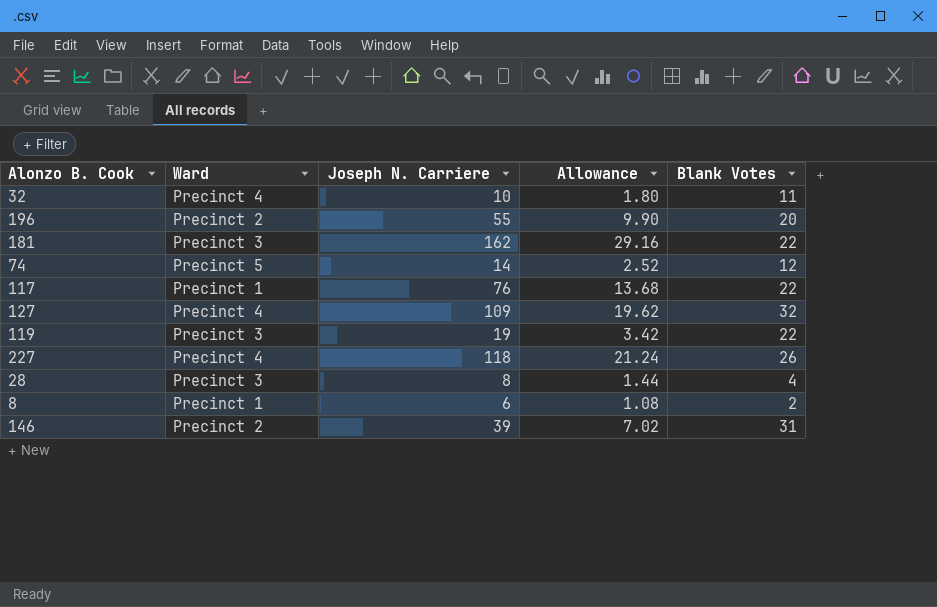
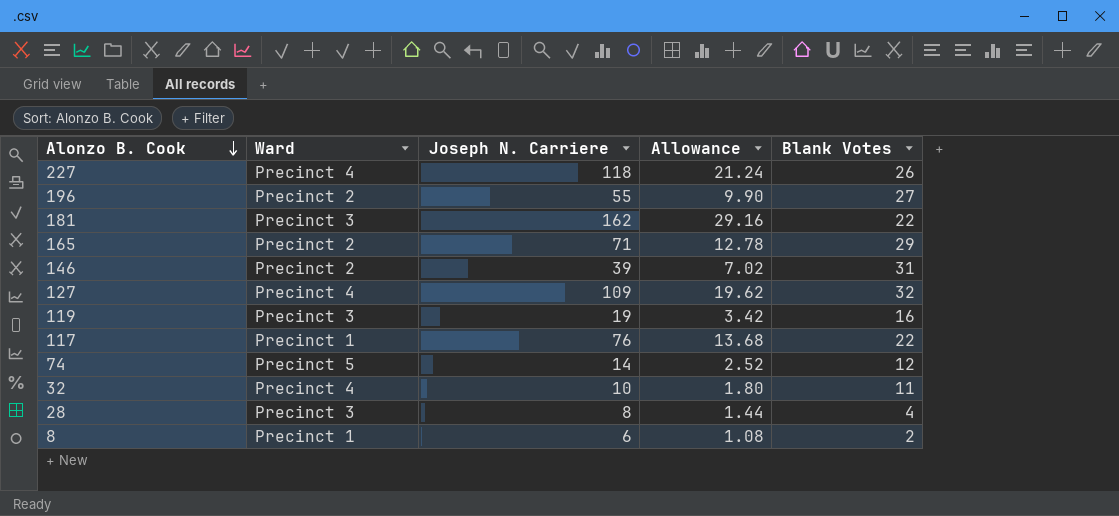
row order: none -> Alonzo B. Cook descending
196 | Blank Votes: 20 -> 27
row 165: none -> Precinct 2 | 71 | 12.78 | 29
119 | Blank Votes: 22 -> 16

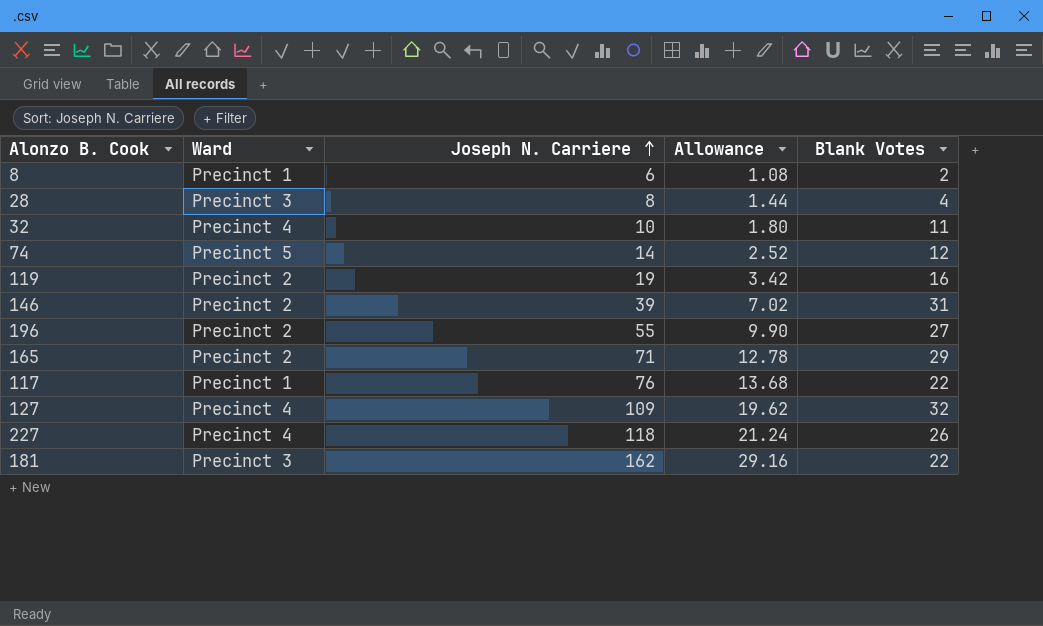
row order: Alonzo B. Cook descending -> Joseph N. Carriere ascending
119 | Ward: Precinct 3 -> Precinct 2

